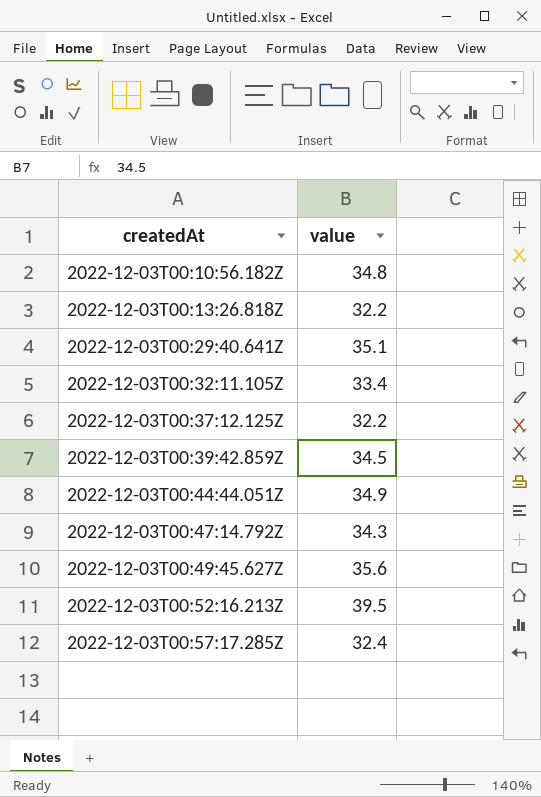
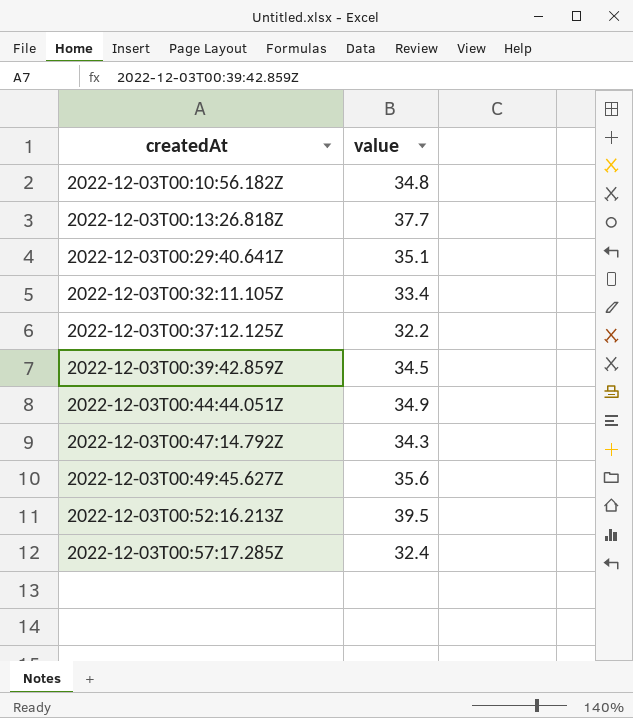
2022-12-03T00:13:26.818Z | value: 32.2 -> 37.7

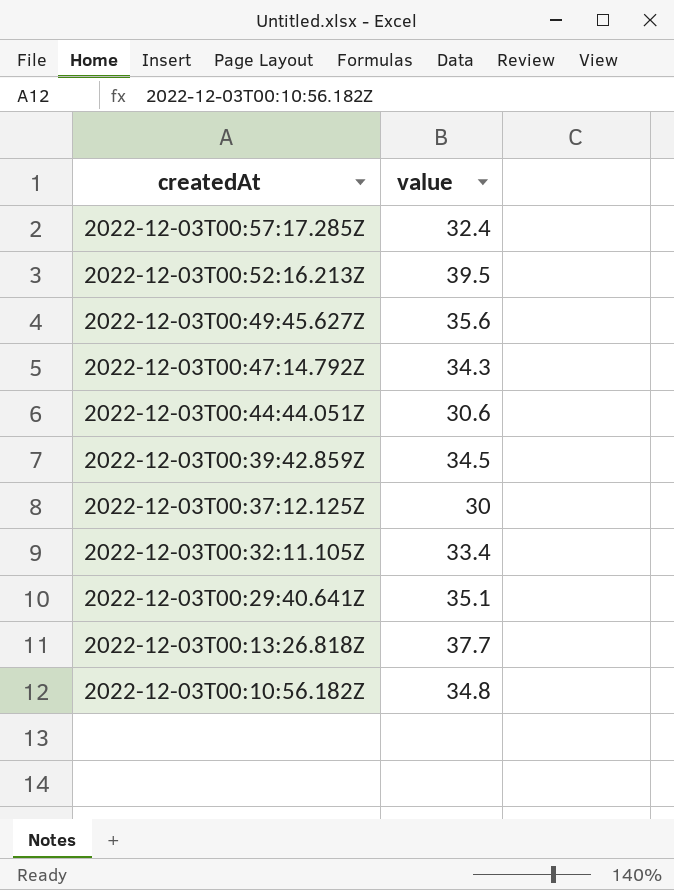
row order: createdAt ascending -> createdAt descending
2022-12-03T00:44:44.051Z | value: 34.9 -> 30.6
2022-12-03T00:37:12.125Z | value: 32.2 -> 30

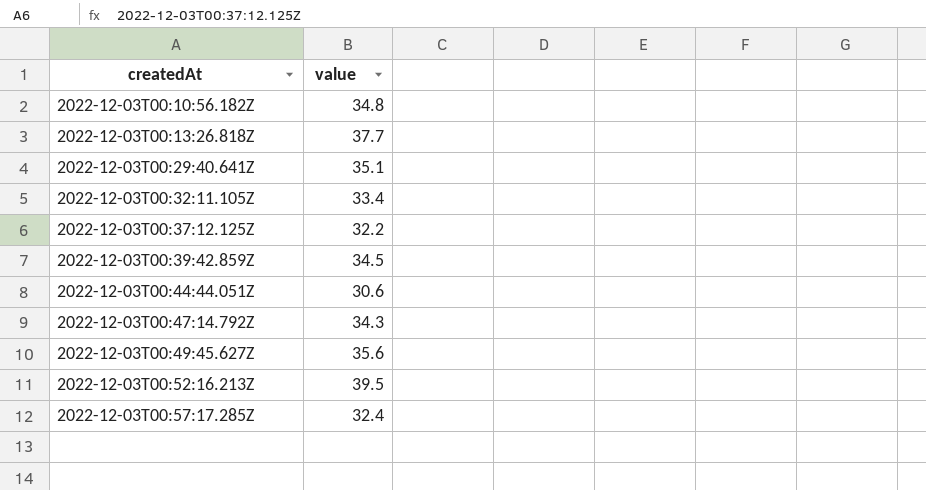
row order: createdAt descending -> createdAt ascending
2022-12-03T00:37:12.125Z | value: 30 -> 32.2

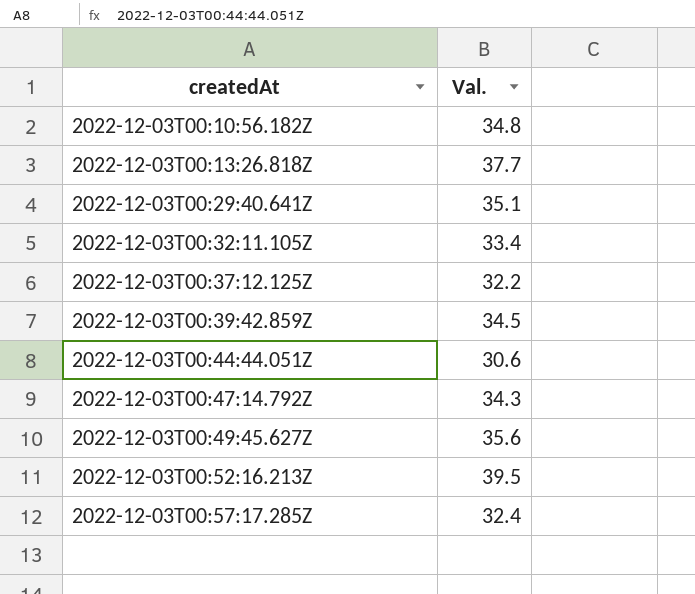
column name: value -> Val.

